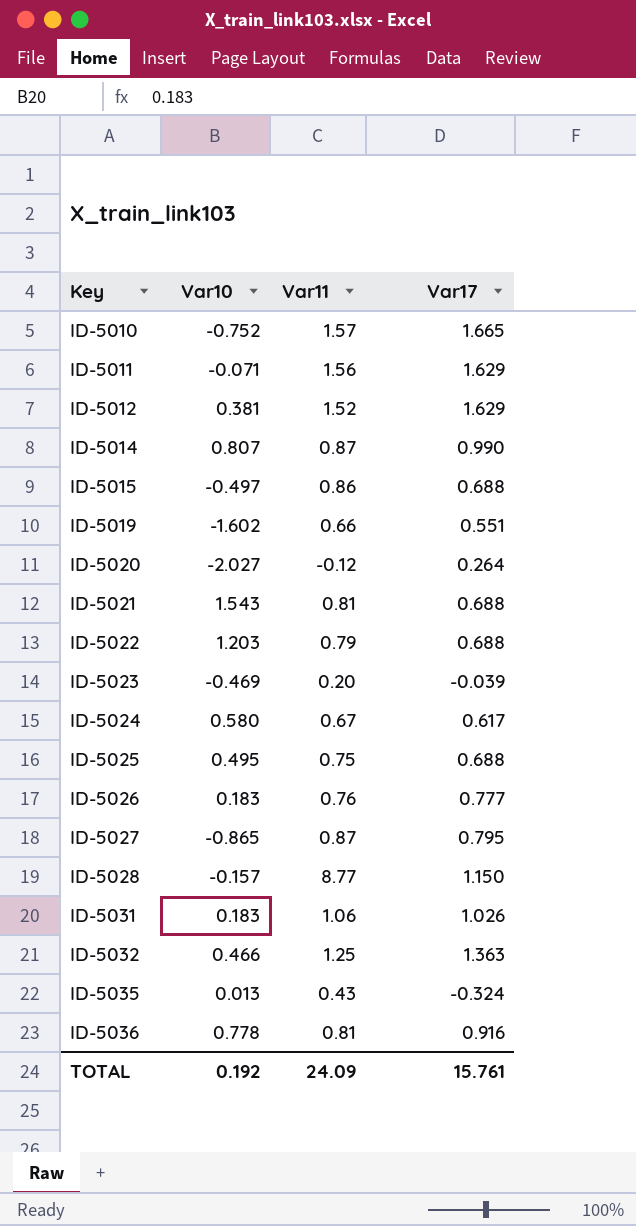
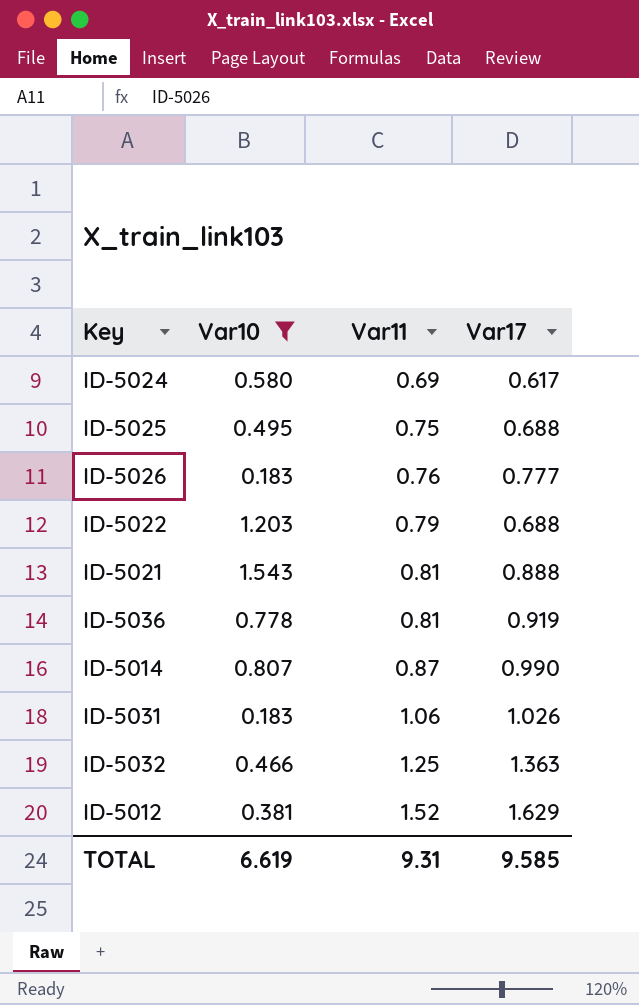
filter: none -> Var10 >= 0.183
row order: Key ascending -> Var11 ascending
ID-5024 | Var11: 0.67 -> 0.69
ID-5021 | Var17: 0.688 -> 0.888
ID-5036 | Var17: 0.916 -> 0.919
TOTAL | Var10: 0.192 -> 6.619
TOTAL | Var11: 24.09 -> 9.31
TOTAL | Var17: 15.761 -> 9.585

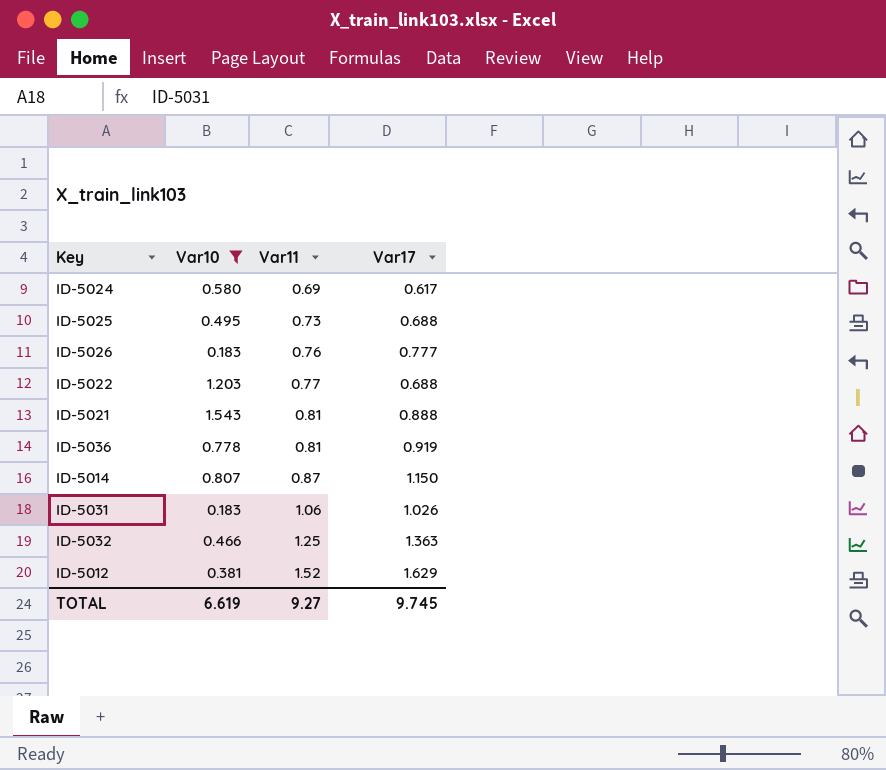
ID-5025 | Var11: 0.75 -> 0.73
ID-5022 | Var11: 0.79 -> 0.77
ID-5014 | Var17: 0.990 -> 1.150
TOTAL | Var11: 9.31 -> 9.27
TOTAL | Var17: 9.585 -> 9.745

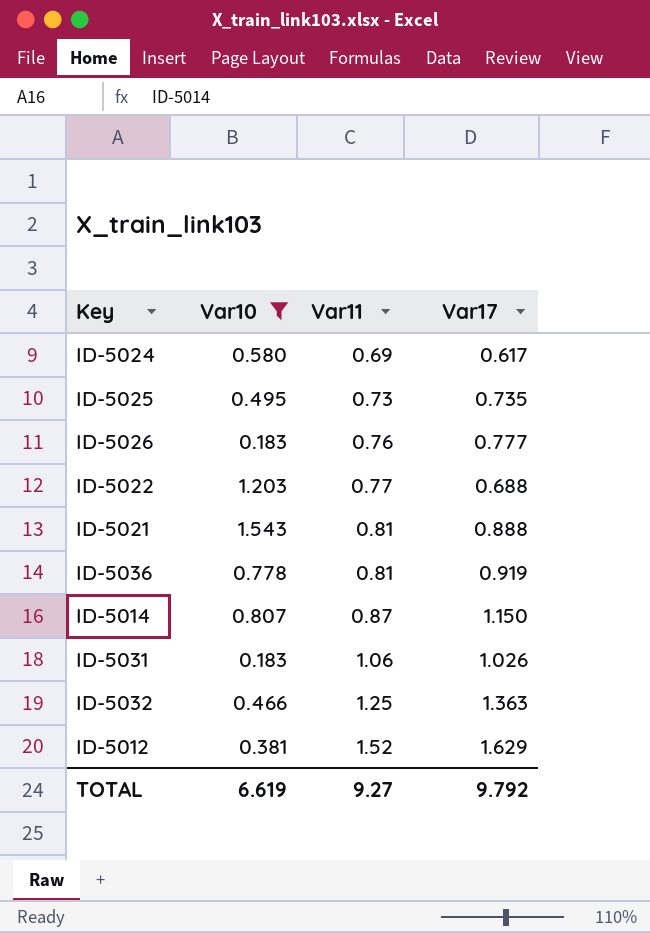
ID-5025 | Var17: 0.688 -> 0.735
TOTAL | Var17: 9.745 -> 9.792

